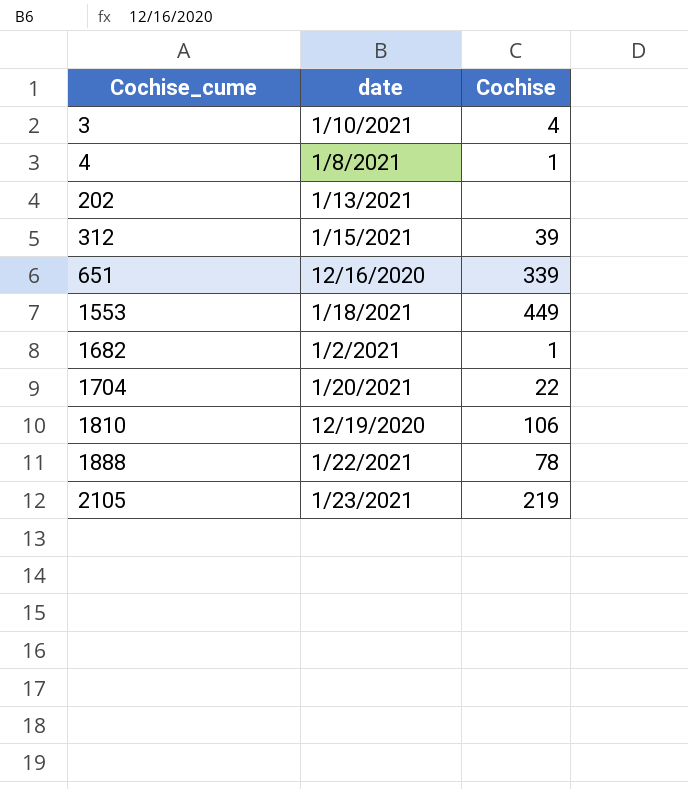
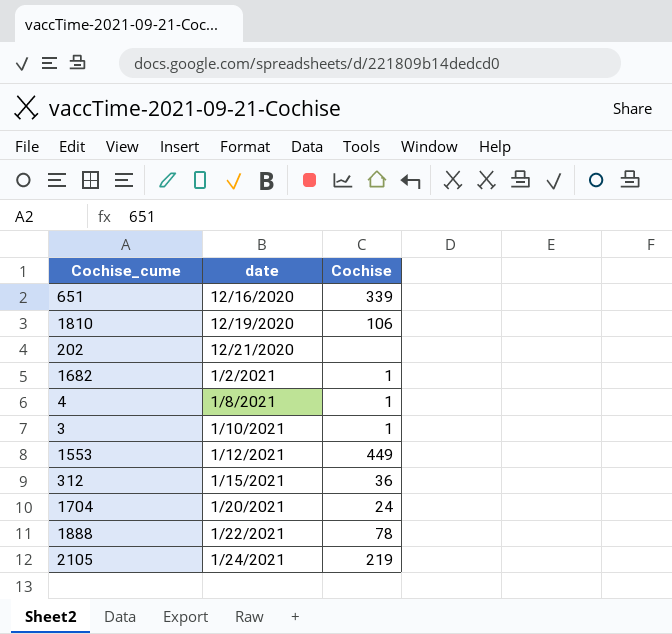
row order: Cochise_cume ascending -> date ascending
202 | date: 1/13/2021 -> 12/21/2020
3 | Cochise: 4 -> 1
1553 | date: 1/18/2021 -> 1/12/2021
312 | Cochise: 39 -> 36
1704 | Cochise: 22 -> 24
2105 | date: 1/23/2021 -> 1/24/2021

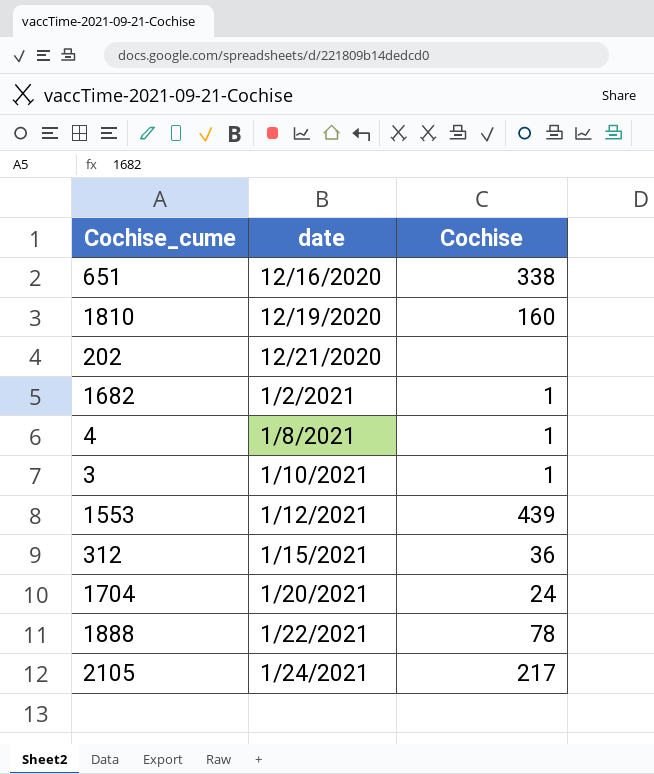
651 | Cochise: 339 -> 338
1810 | Cochise: 106 -> 160
1553 | Cochise: 449 -> 439
2105 | Cochise: 219 -> 217

